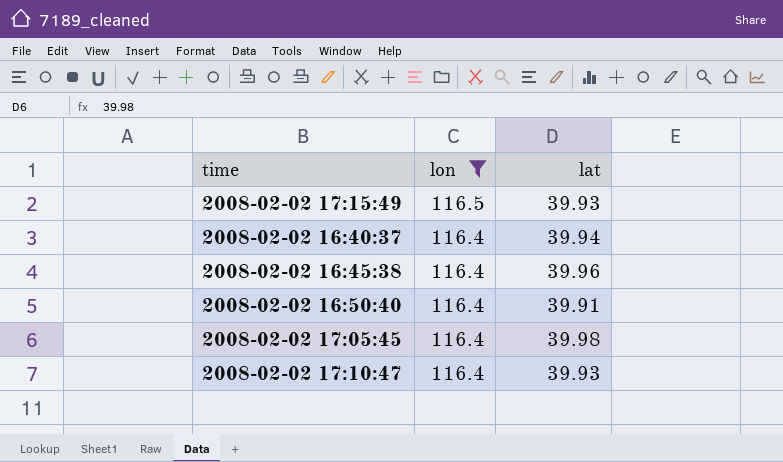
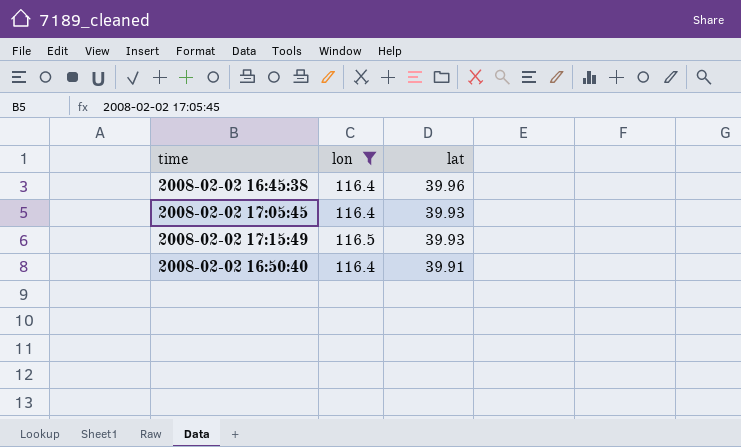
row order: lon descending -> lat descending
row 2008-02-02 16:40:37: 116.4 | 39.94 -> none
row 2008-02-02 17:10:47: 116.4 | 39.93 -> none
2008-02-02 17:05:45 | lat: 39.98 -> 39.93

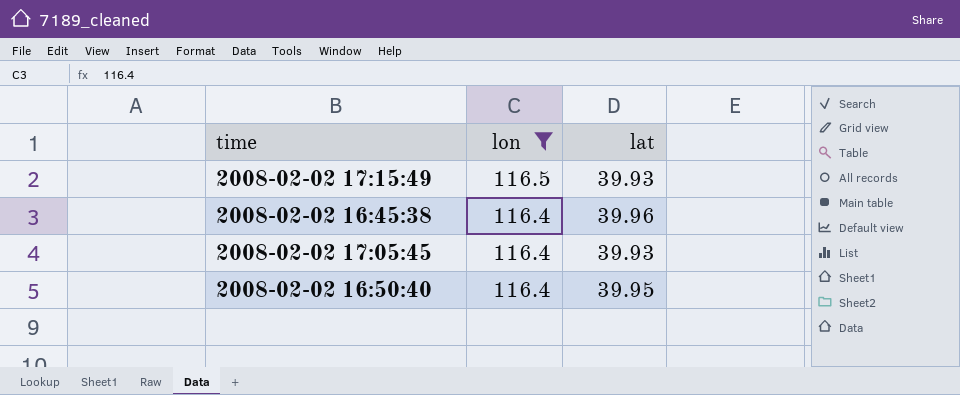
row order: lat descending -> lon descending
2008-02-02 16:50:40 | lat: 39.91 -> 39.95

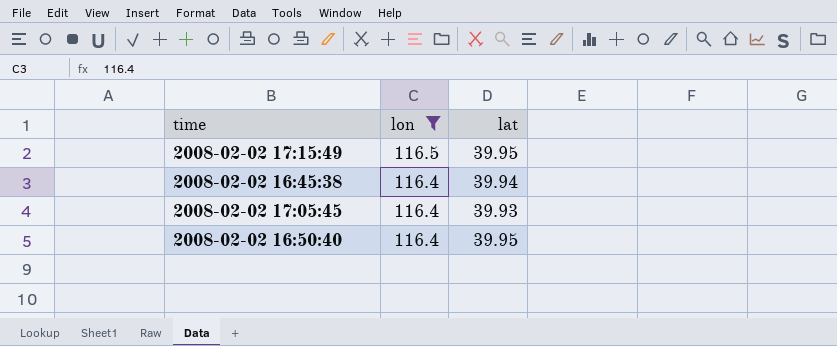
2008-02-02 17:15:49 | lat: 39.93 -> 39.95
2008-02-02 16:45:38 | lat: 39.96 -> 39.94

